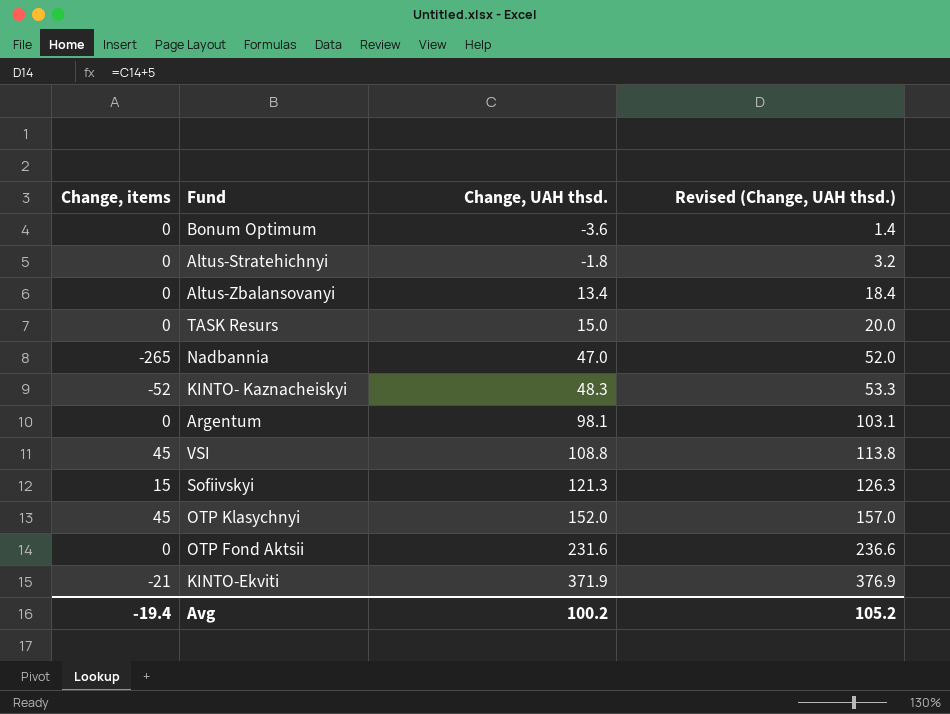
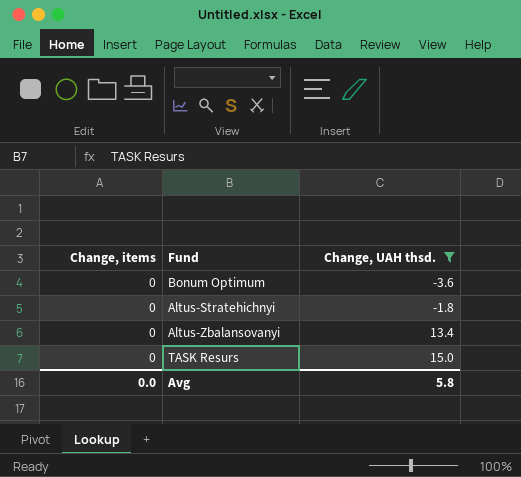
filter: none -> Change, UAH thsd. <= 15.0
column Revised (Change, UAH thsd.) | formula: [Change, UAH thsd.] + 5 -> none
Avg | Change, items: -19.4 -> 0.0
Avg | Change, UAH thsd.: 100.2 -> 5.8

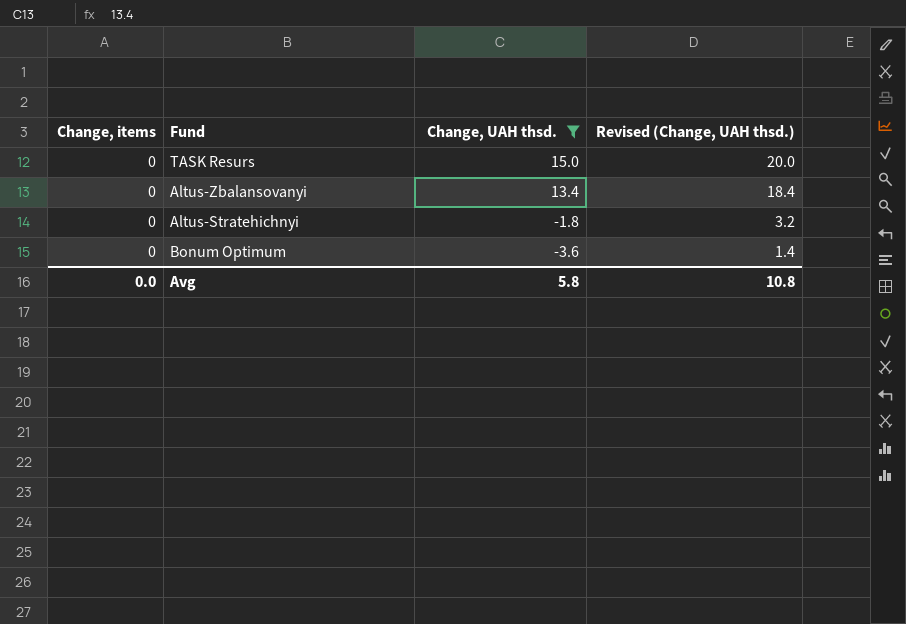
row order: Change, UAH thsd. ascending -> Change, UAH thsd. descending
column Revised (Change, UAH thsd.) | formula: none -> [Change, UAH thsd.] + 5

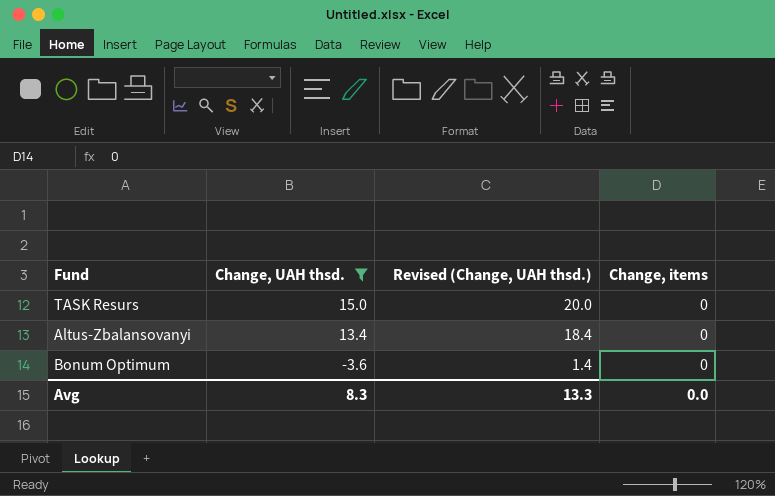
column Change, items | position: 1 -> 4
row Altus-Stratehichnyi: 0 | -1.8 | 3.2 -> none
Avg | Change, UAH thsd.: 5.8 -> 8.3
Avg | Revised (Change, UAH thsd.): 10.8 -> 13.3

